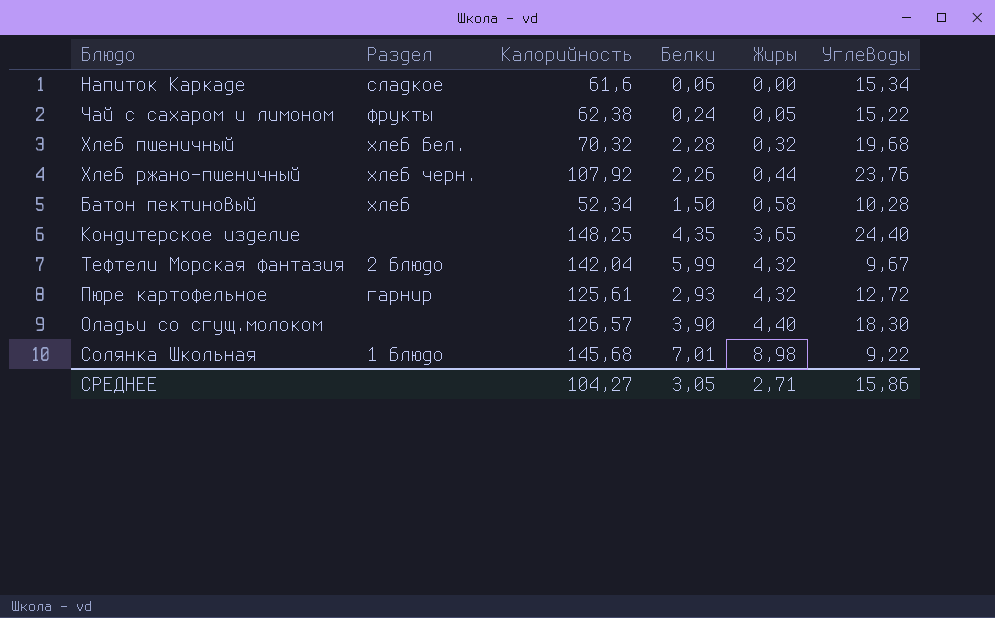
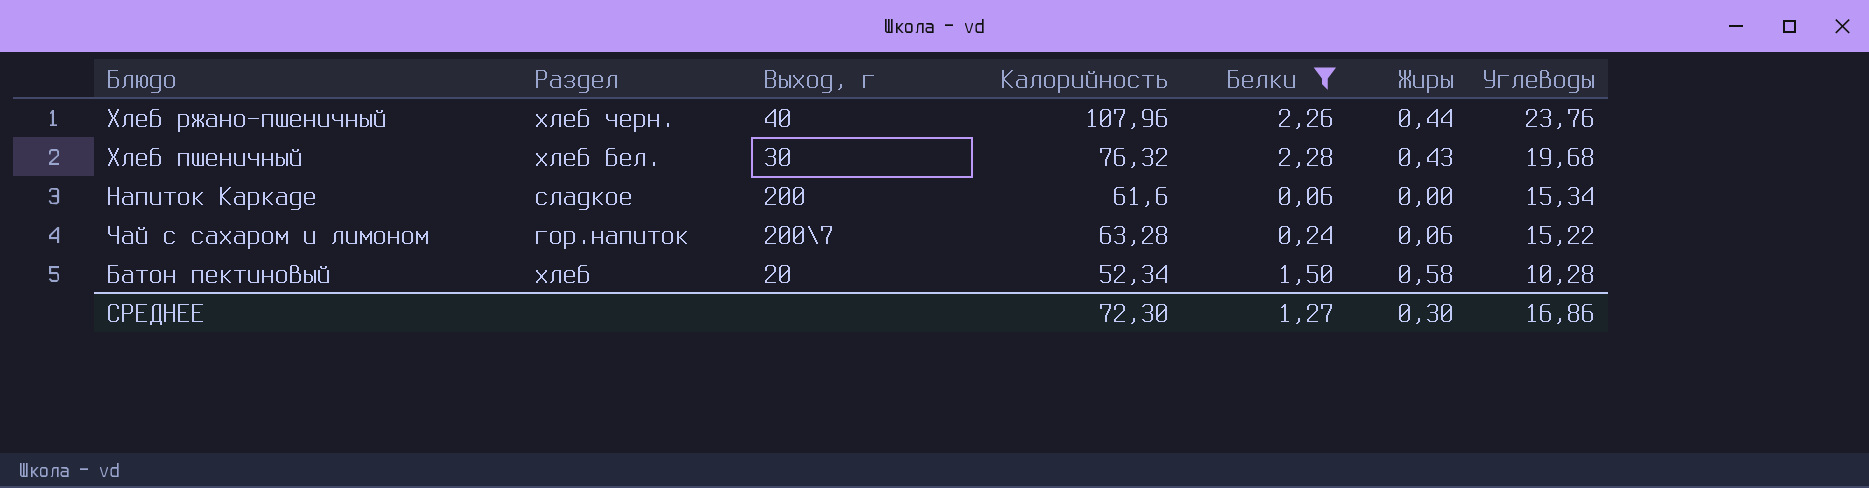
filter: none -> Белки <= 2,28
row order: Жиры ascending -> Углеводы descending
column Выход, г | position: none -> 3
Хлеб ржано-пшеничный | Калорийность: 107,92 -> 107,96
Хлеб пшеничный | Калорийность: 70,32 -> 76,32
Хлеб пшеничный | Жиры: 0,32 -> 0,43
Чай с сахаром и лимоном | Раздел: фрукты -> гор.напиток
Чай с сахаром и лимоном | Калорийность: 62,38 -> 63,28
Чай с сахаром и лимоном | Жиры: 0,05 -> 0,06
СРЕДНЕЕ | Калорийность: 104,27 -> 72,30
СРЕДНЕЕ | Белки: 3,05 -> 1,27
СРЕДНЕЕ | Жиры: 2,71 -> 0,30
СРЕДНЕЕ | Углеводы: 15,86 -> 16,86

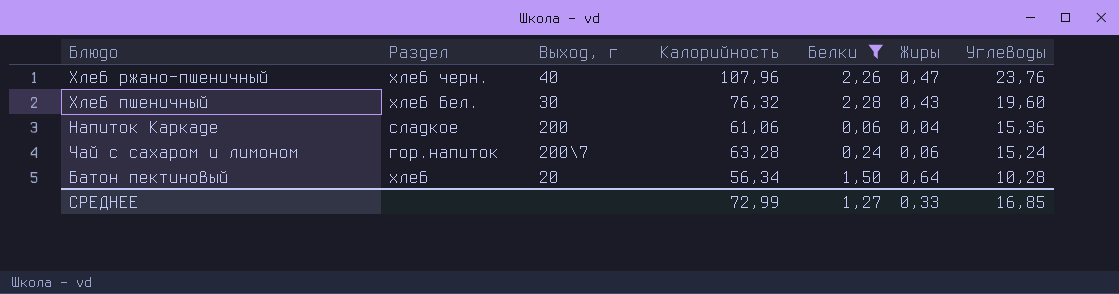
Хлеб ржано-пшеничный | Жиры: 0,44 -> 0,47
Хлеб пшеничный | Углеводы: 19,68 -> 19,60
Напиток Каркаде | Калорийность: 61,6 -> 61,06
Напиток Каркаде | Жиры: 0,00 -> 0,04
Напиток Каркаде | Углеводы: 15,34 -> 15,36
Чай с сахаром и лимоном | Углеводы: 15,22 -> 15,24
Батон пектиновый | Калорийность: 52,34 -> 56,34
Батон пектиновый | Жиры: 0,58 -> 0,64
СРЕДНЕЕ | Калорийность: 72,30 -> 72,99
СРЕДНЕЕ | Жиры: 0,30 -> 0,33
СРЕДНЕЕ | Углеводы: 16,86 -> 16,85

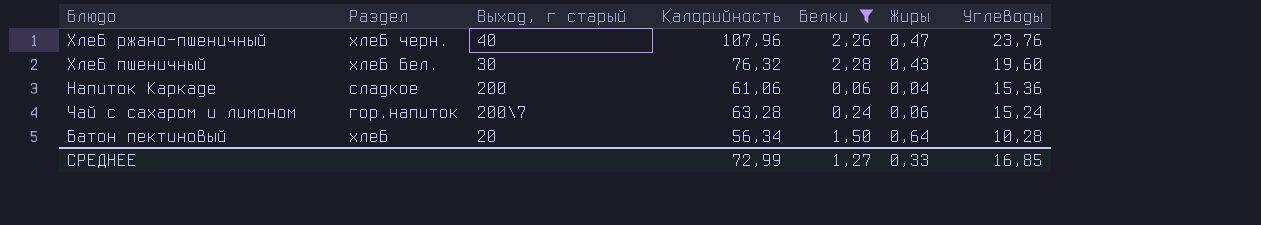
column name: Выход, г -> Выход, г старый

